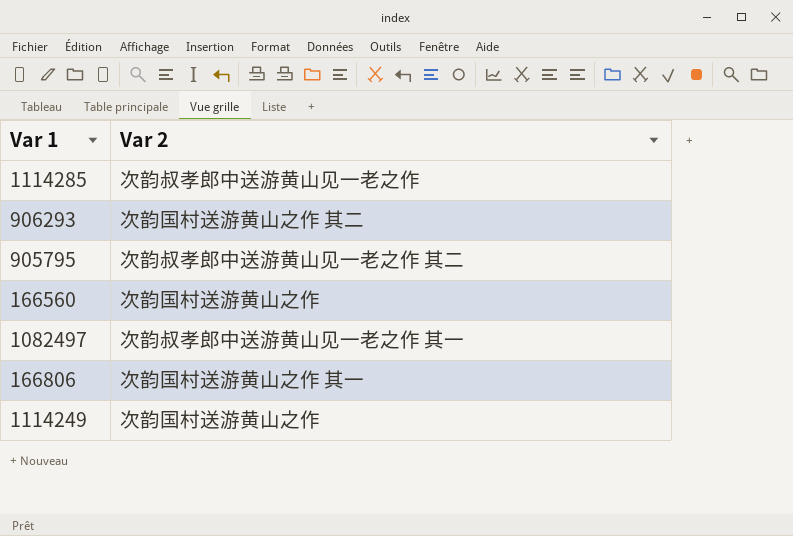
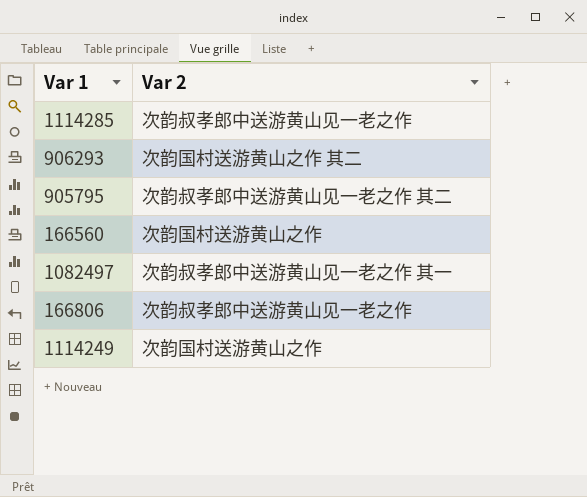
166806 | Var 2: 次韵国村送游黄山之作 其一 -> 次韵叔孝郎中送游黄山见一老之作

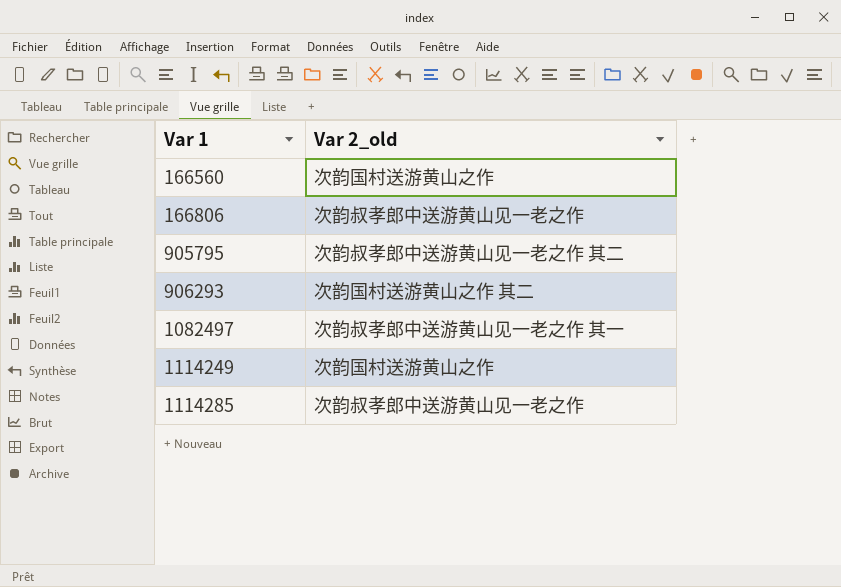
row order: none -> Var 1 ascending
column name: Var 2 -> Var 2_old

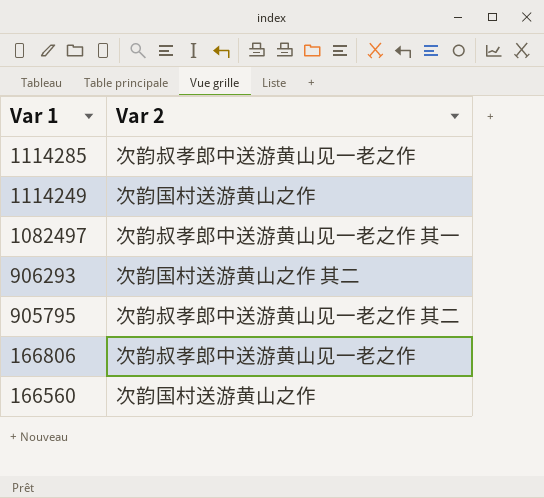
row order: Var 1 ascending -> Var 1 descending
column name: Var 2_old -> Var 2

